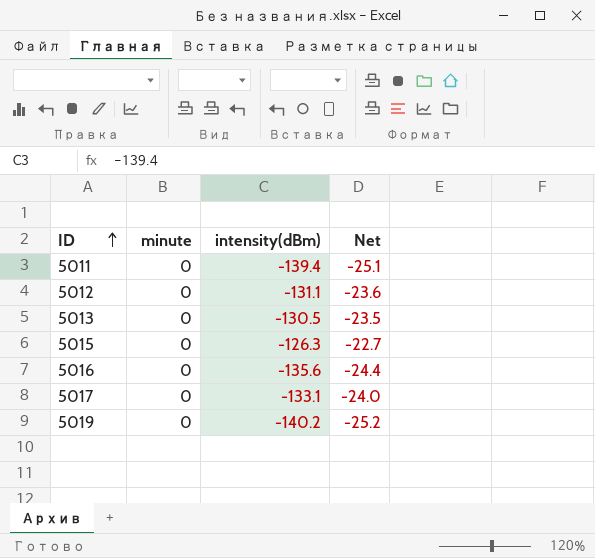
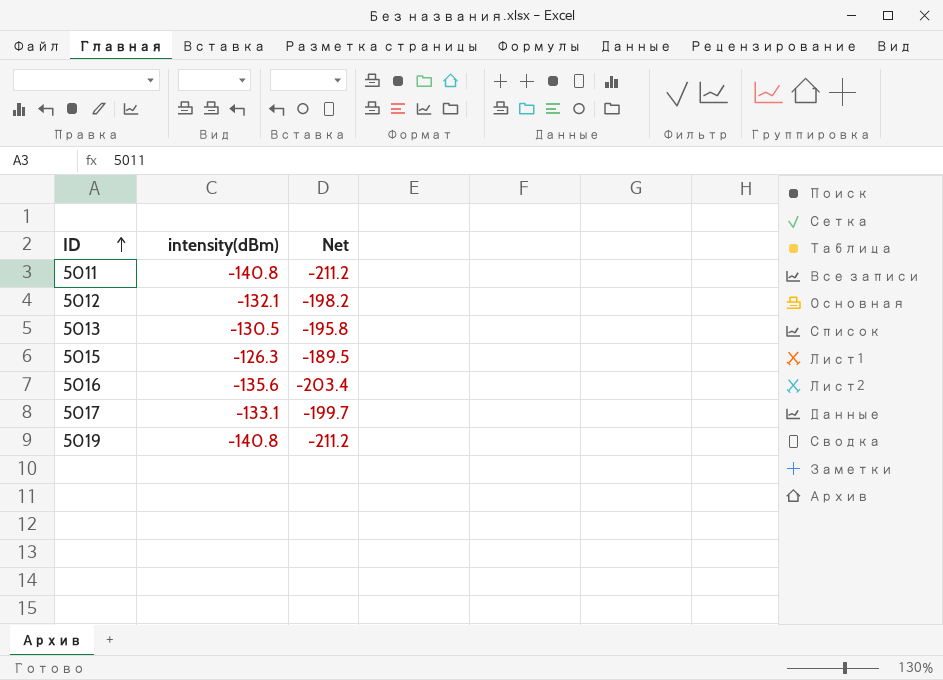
column minute | position: 2 -> none
column Net | formula: [intensity(dBm)] * 0.18 -> [intensity(dBm)] * 1.5
5011 | intensity(dBm): -139.4 -> -140.8
5012 | intensity(dBm): -131.1 -> -132.1
5019 | intensity(dBm): -140.2 -> -140.8

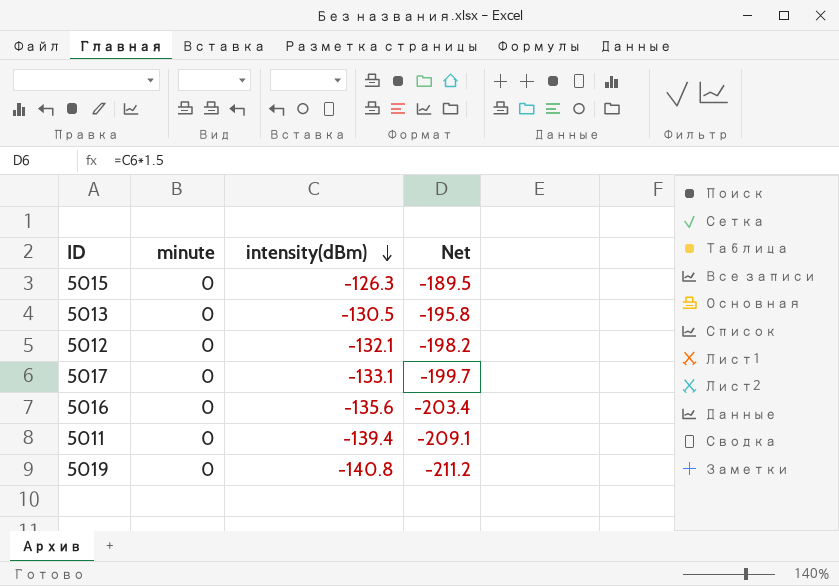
row order: ID ascending -> intensity(dBm) descending
column minute | position: none -> 2
5011 | intensity(dBm): -140.8 -> -139.4
5011 | Net: -211.2 -> -209.1

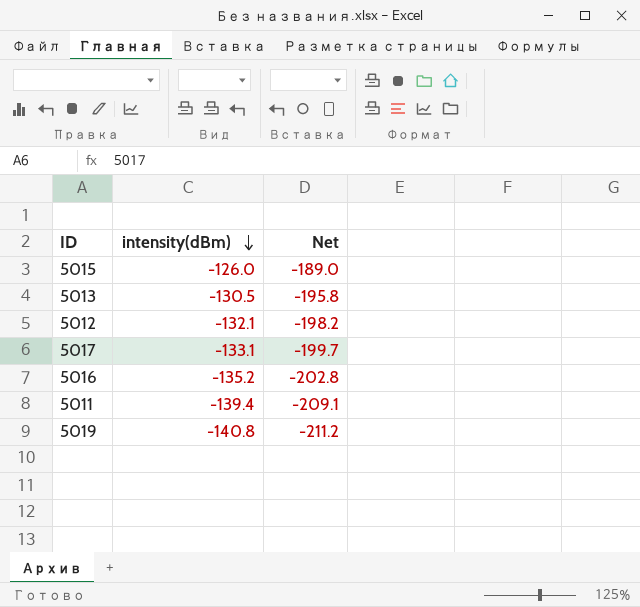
column minute | position: 2 -> none
5015 | intensity(dBm): -126.3 -> -126.0
5015 | Net: -189.5 -> -189.0
5016 | intensity(dBm): -135.6 -> -135.2
5016 | Net: -203.4 -> -202.8

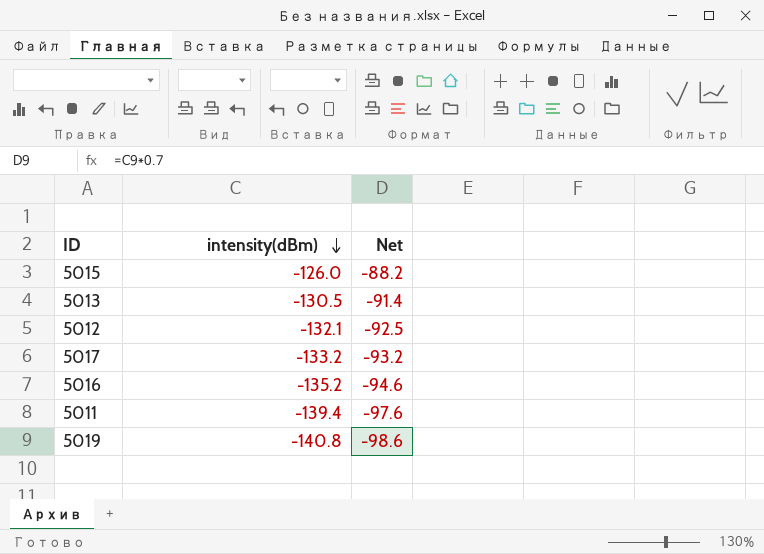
column Net | formula: [intensity(dBm)] * 1.5 -> [intensity(dBm)] * 0.7
5017 | intensity(dBm): -133.1 -> -133.2

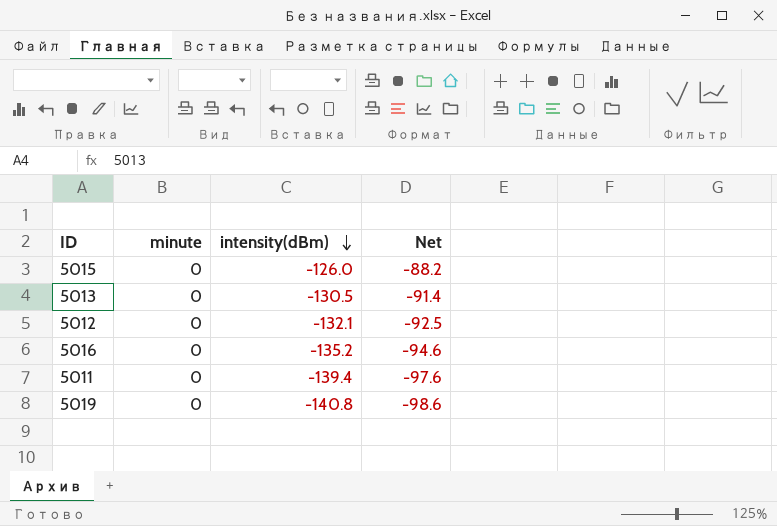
column minute | position: none -> 2
row 5017: -133.2 | -93.2 -> none

